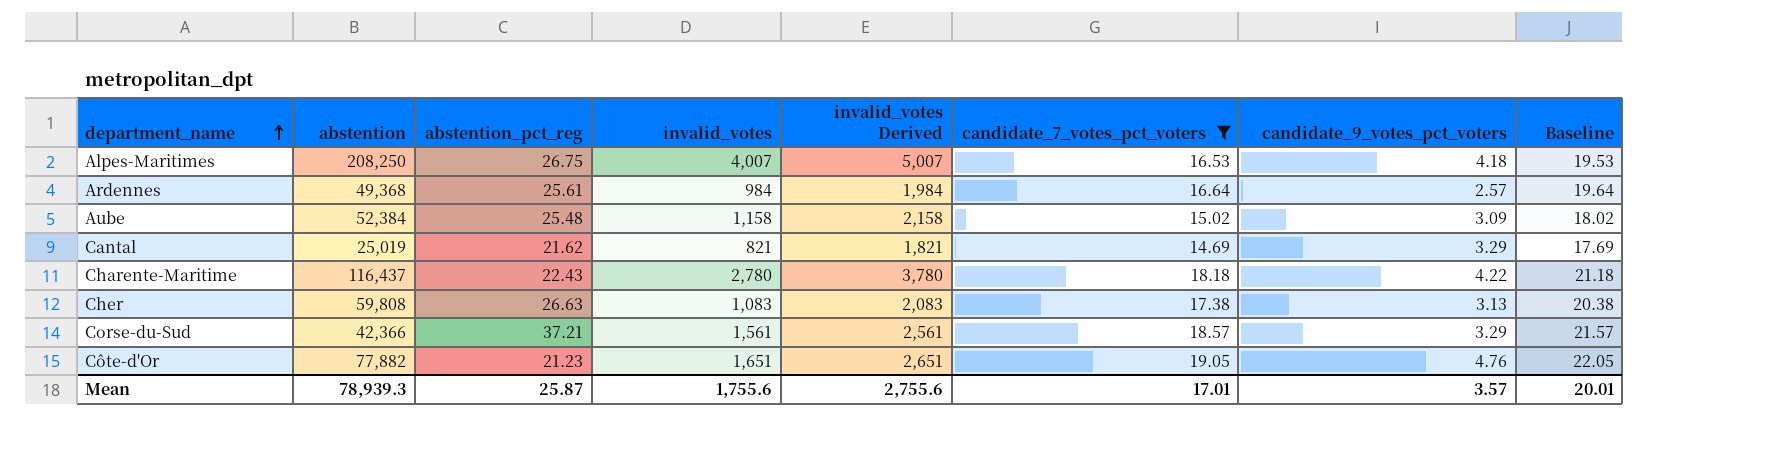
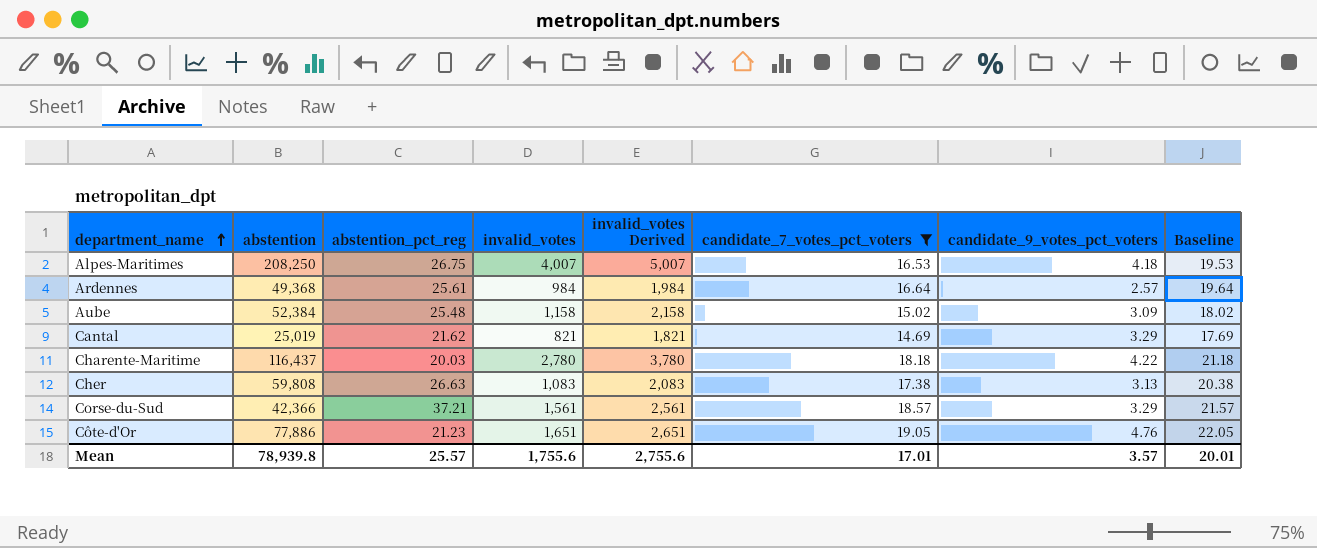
Charente-Maritime | abstention_pct_reg: 22.43 -> 20.03
Côte-d'Or | abstention: 77,882 -> 77,886
Mean | abstention: 78,939.3 -> 78,939.8
Mean | abstention_pct_reg: 25.87 -> 25.57

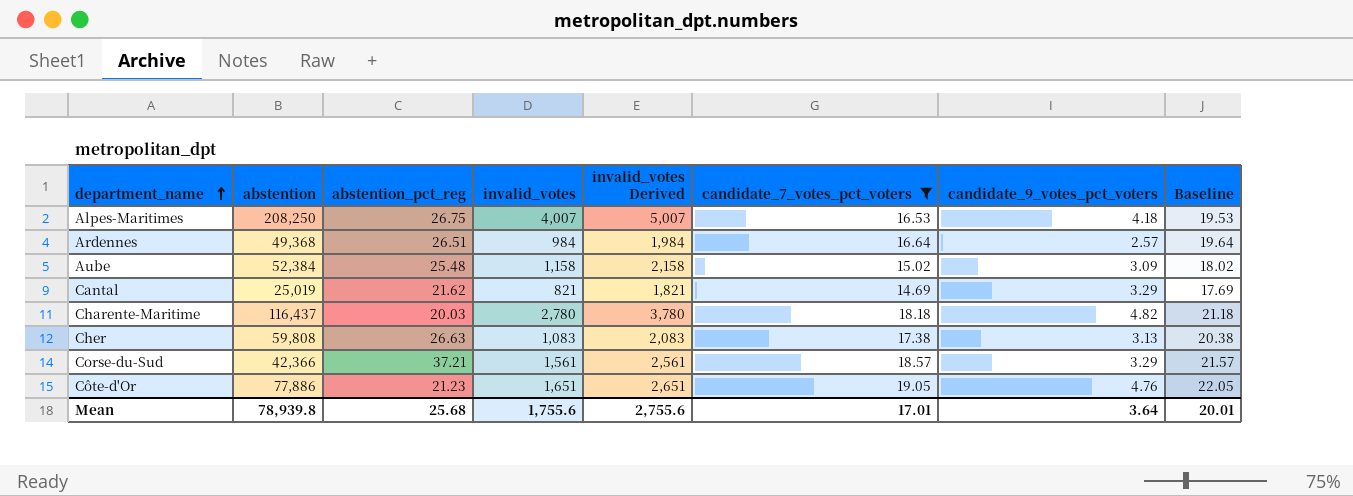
Ardennes | abstention_pct_reg: 25.61 -> 26.51
Charente-Maritime | candidate_9_votes_pct_voters: 4.22 -> 4.82
Mean | abstention_pct_reg: 25.57 -> 25.68
Mean | candidate_9_votes_pct_voters: 3.57 -> 3.64

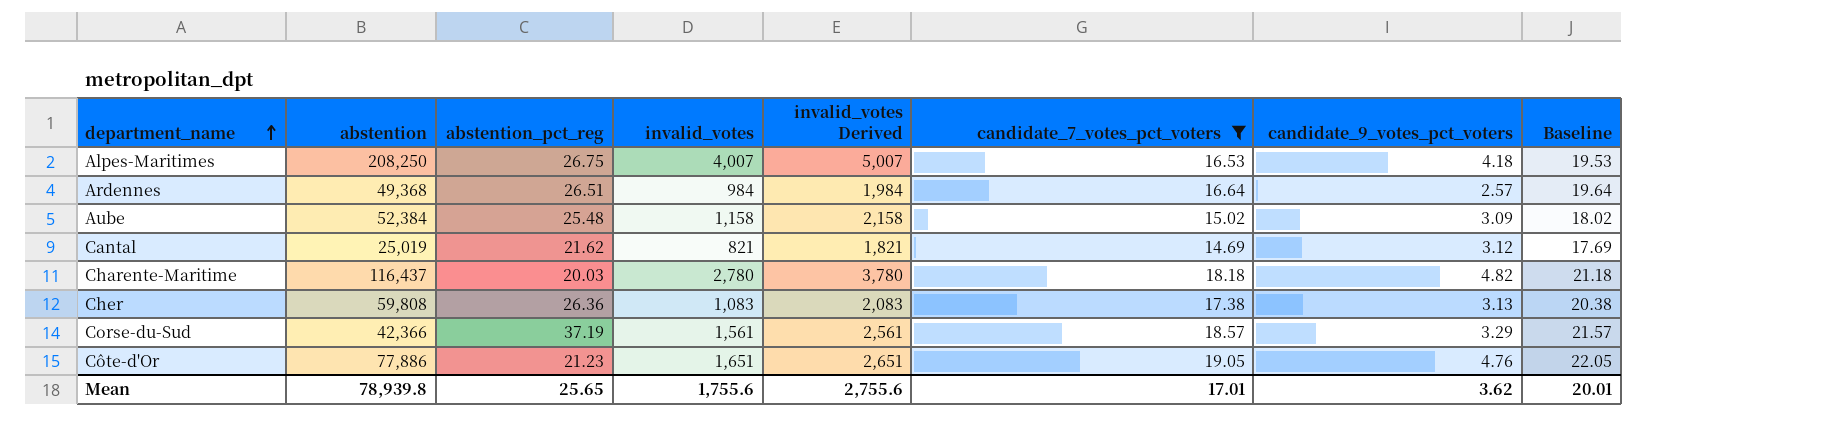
Cantal | candidate_9_votes_pct_voters: 3.29 -> 3.12
Cher | abstention_pct_reg: 26.63 -> 26.36
Corse-du-Sud | abstention_pct_reg: 37.21 -> 37.19
Mean | abstention_pct_reg: 25.68 -> 25.65
Mean | candidate_9_votes_pct_voters: 3.64 -> 3.62

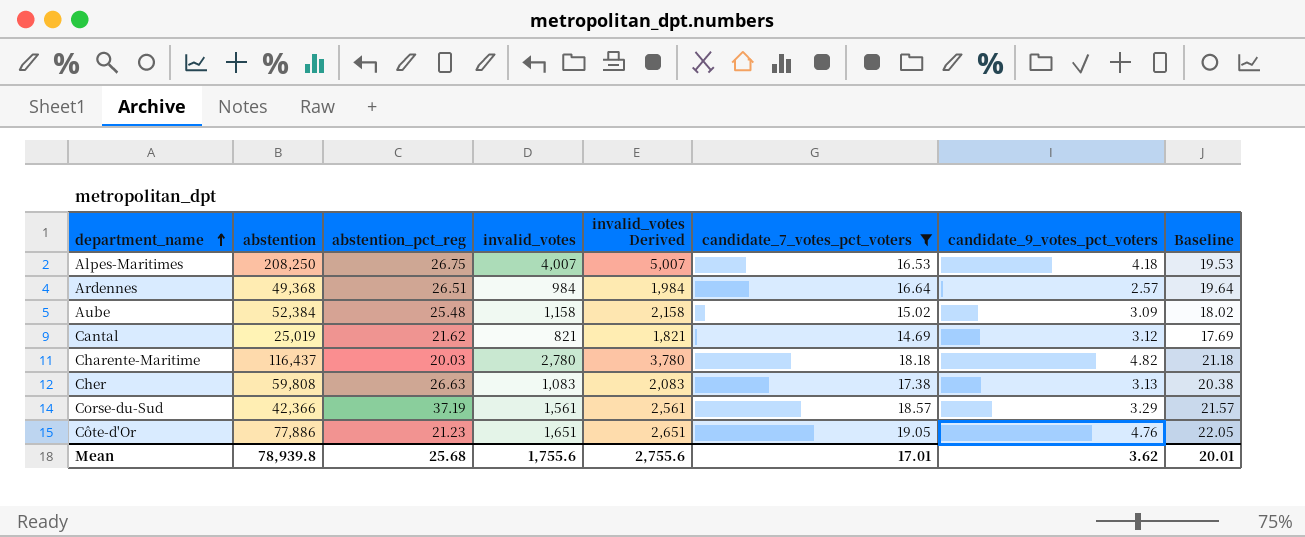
Cher | abstention_pct_reg: 26.36 -> 26.63
Mean | abstention_pct_reg: 25.65 -> 25.68

